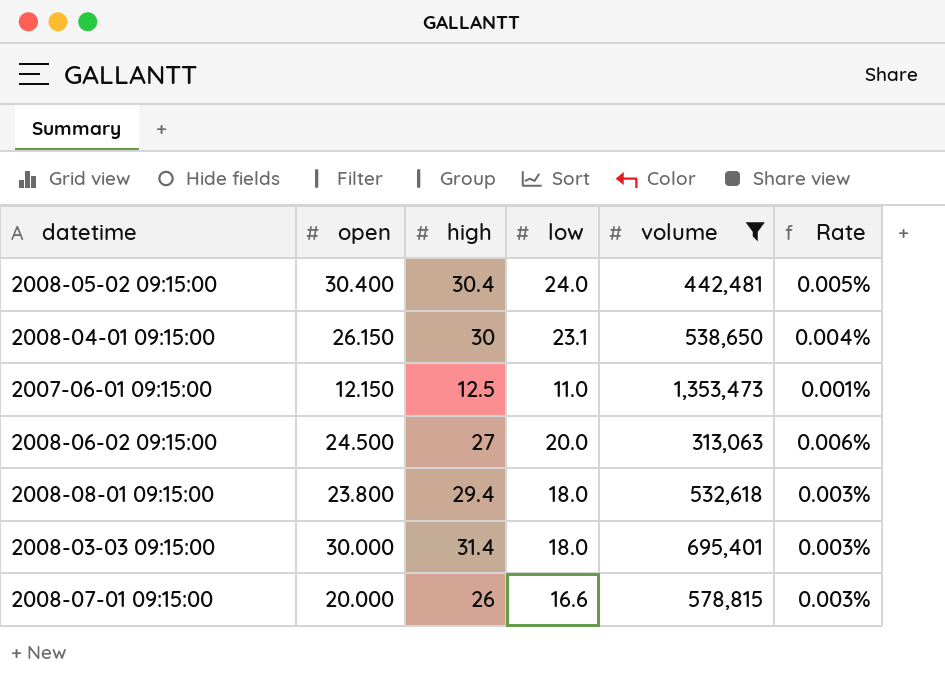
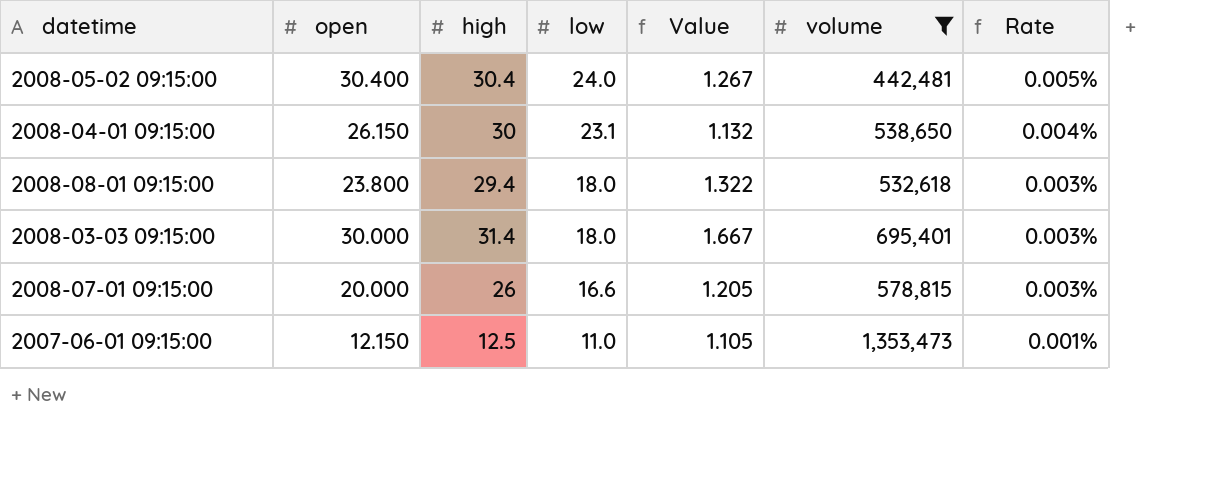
row order: none -> low descending
column Value | formula: none -> [open] / [low]
row 2008-06-02 09:15:00: 24.500 | 27 | 20.0 | 313,063 | 0.006% -> none

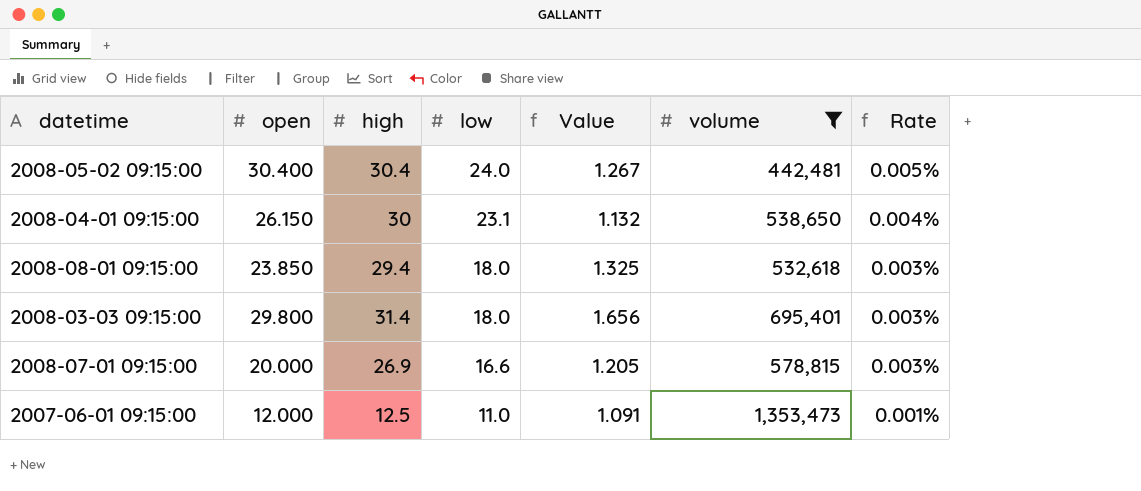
2008-08-01 09:15:00 | open: 23.800 -> 23.850
2008-08-01 09:15:00 | Value: 1.322 -> 1.325
2008-03-03 09:15:00 | open: 30.000 -> 29.800
2008-03-03 09:15:00 | Value: 1.667 -> 1.656
2008-07-01 09:15:00 | high: 26 -> 26.9
2007-06-01 09:15:00 | open: 12.150 -> 12.000
2007-06-01 09:15:00 | Value: 1.105 -> 1.091

